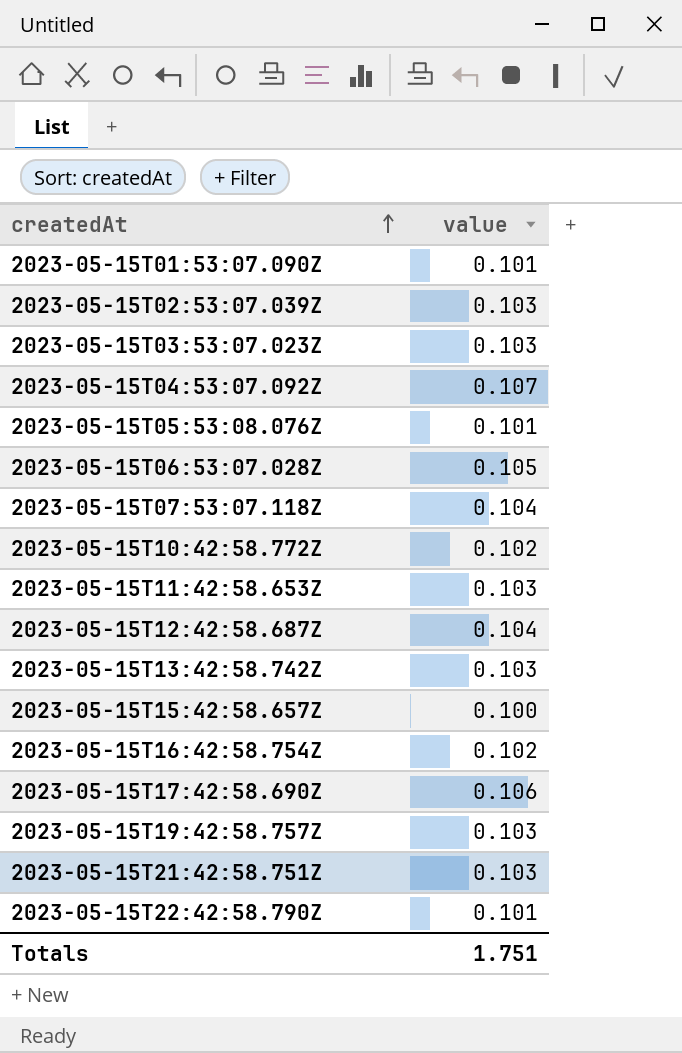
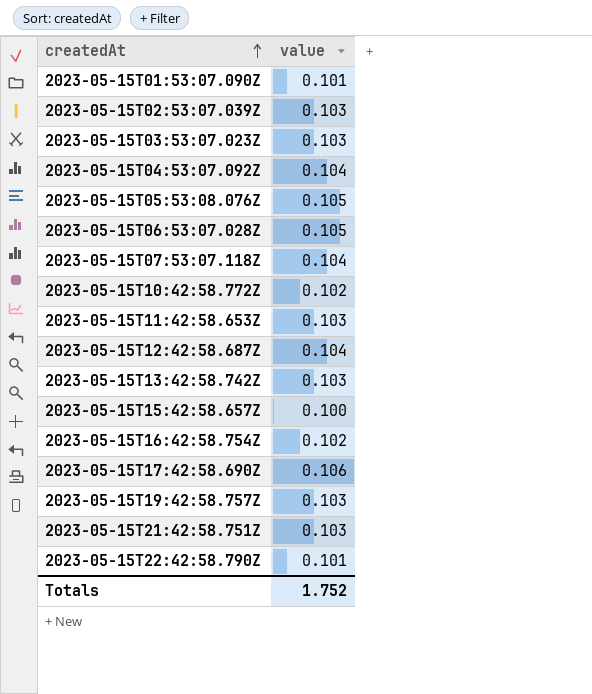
2023-05-15T04:53:07.092Z | value: 0.107 -> 0.104
2023-05-15T05:53:08.076Z | value: 0.101 -> 0.105
Totals | value: 1.751 -> 1.752

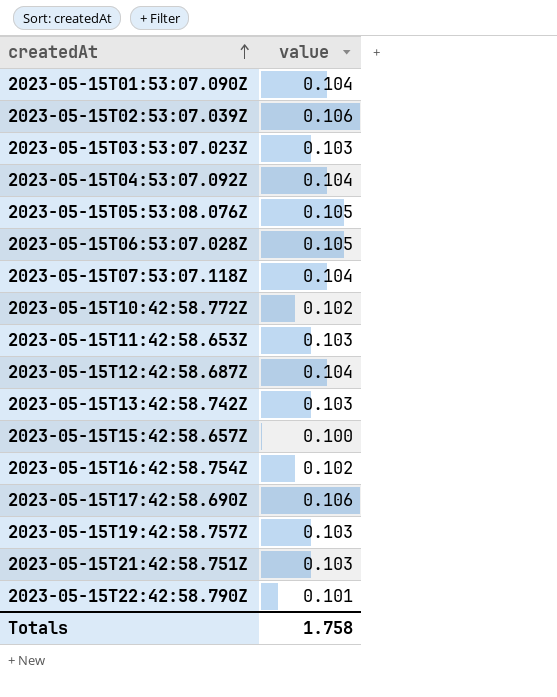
2023-05-15T01:53:07.090Z | value: 0.101 -> 0.104
2023-05-15T02:53:07.039Z | value: 0.103 -> 0.106
Totals | value: 1.752 -> 1.758

